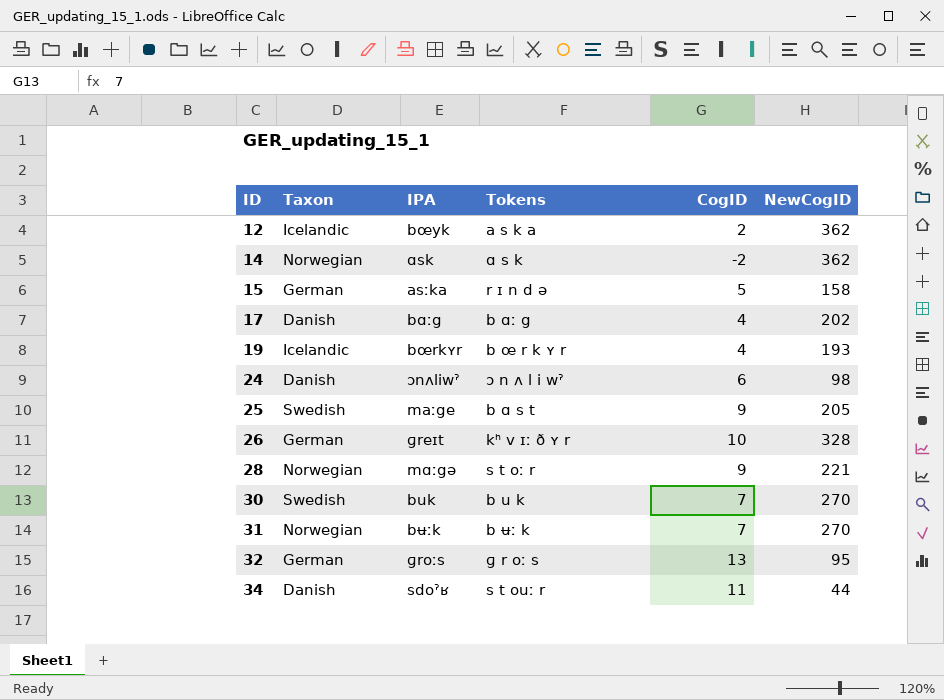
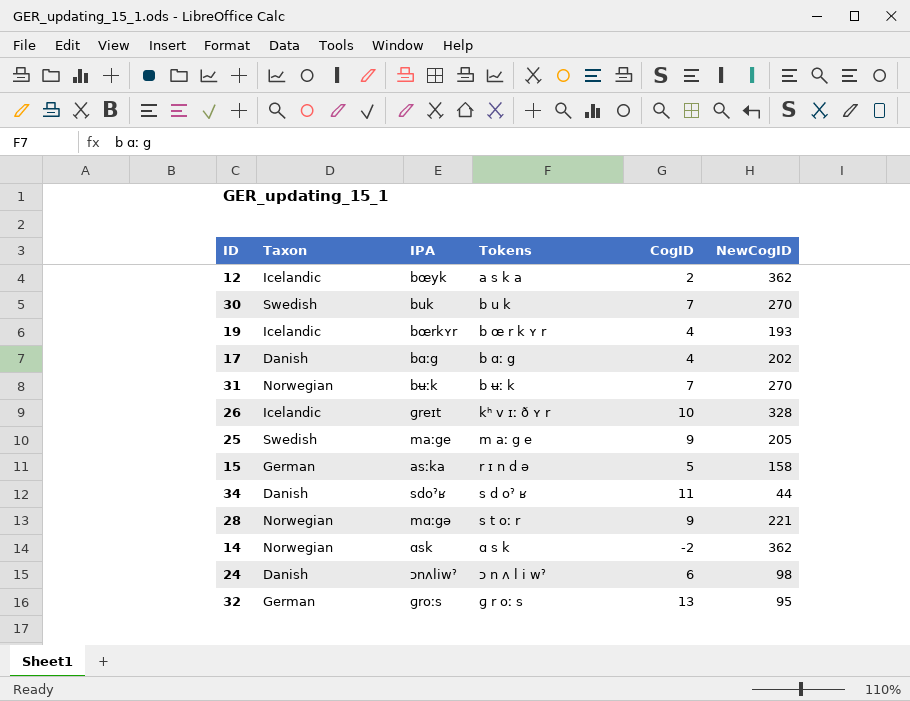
row order: ID ascending -> Tokens ascending
26 | Taxon: German -> Icelandic
25 | Tokens: b ɑ s t -> m aː g e
34 | Tokens: s t ouː r -> s d oˀ ʁ

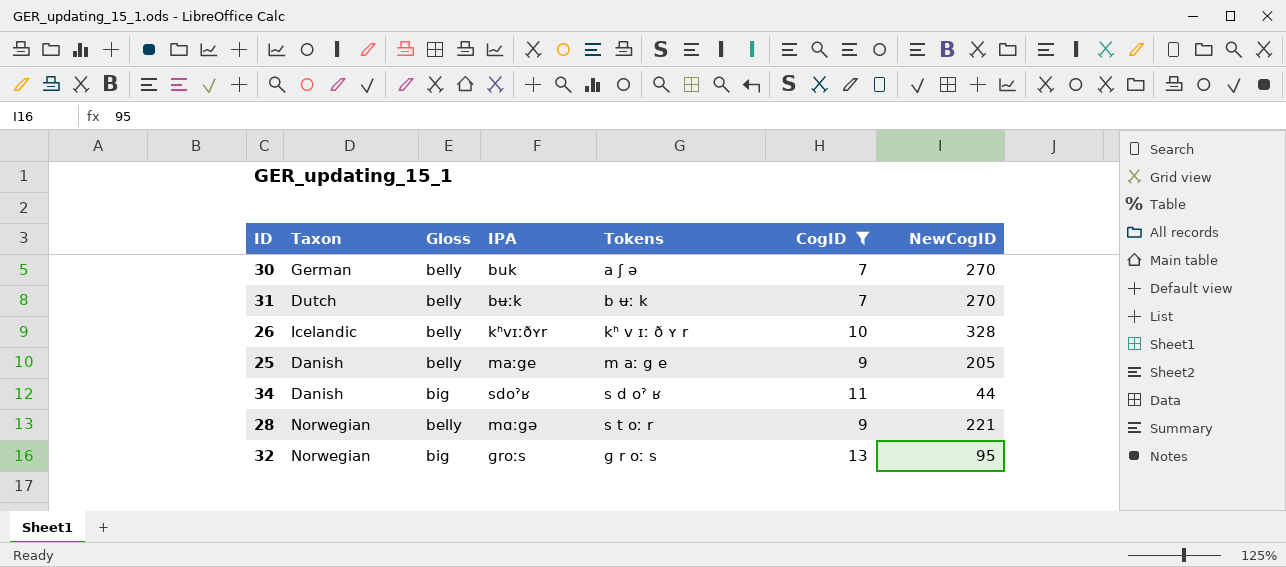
filter: none -> CogID >= 7
column Gloss | position: none -> 3
30 | Taxon: Swedish -> German
30 | Tokens: b u k -> a ʃ ə
31 | Taxon: Norwegian -> Dutch
26 | IPA: ɡreɪt -> kʰvɪːðʏr
25 | Taxon: Swedish -> Danish
32 | Taxon: German -> Norwegian

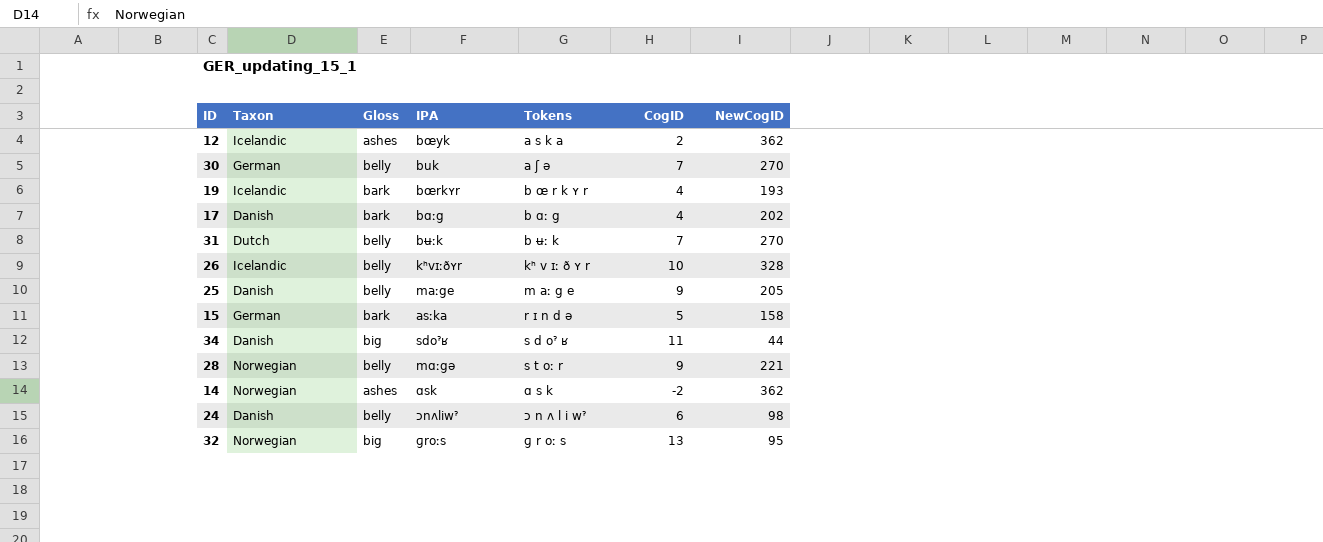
filter: CogID >= 7 -> none

